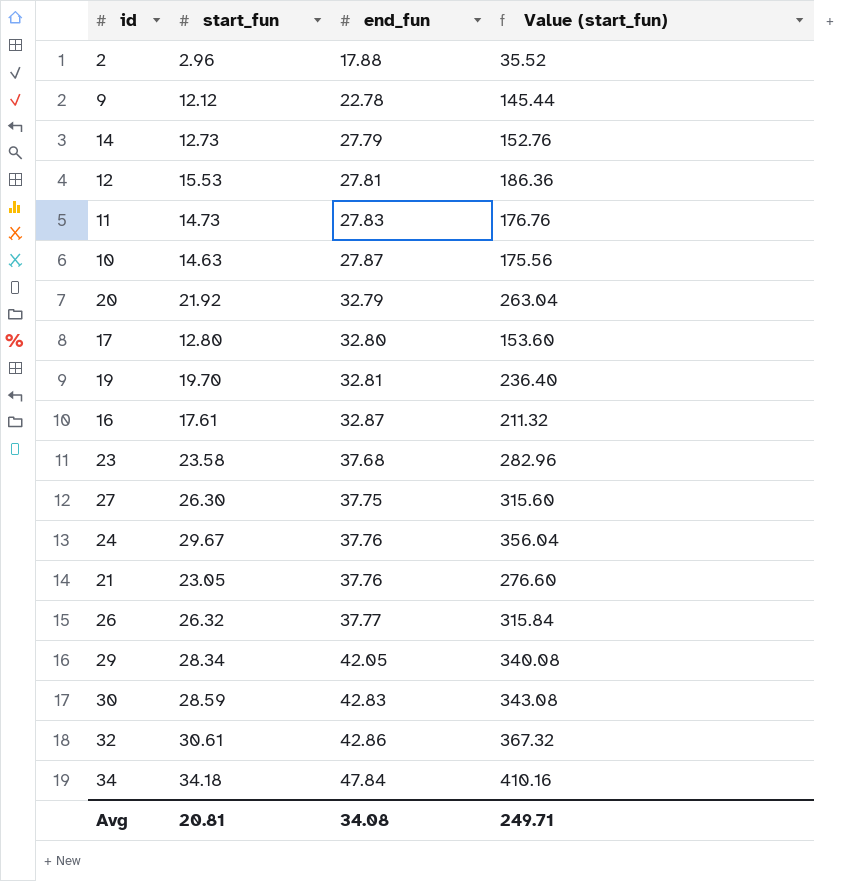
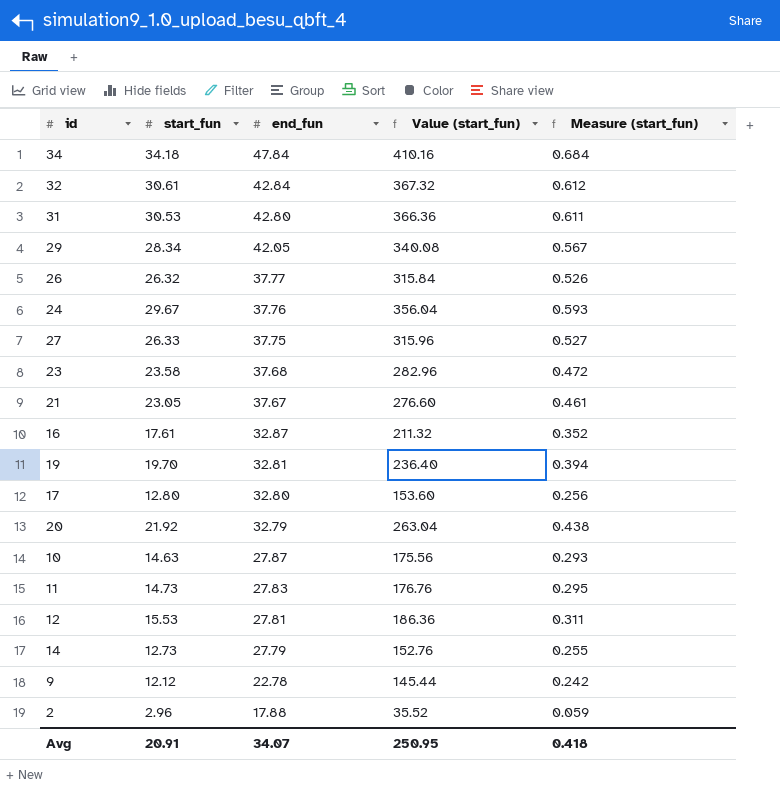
row order: end_fun ascending -> end_fun descending
column Measure (start_fun) | formula: none -> [start_fun] * 0.02
row 30: 28.59 | 42.83 | 343.08 -> none
32 | end_fun: 42.86 -> 42.84
row 31: none -> 30.53 | 42.80 | 366.36 | 0.611
27 | start_fun: 26.30 -> 26.33
27 | Value (start_fun): 315.60 -> 315.96
21 | end_fun: 37.76 -> 37.67
Avg | start_fun: 20.81 -> 20.91
Avg | end_fun: 34.08 -> 34.07
Avg | Value (start_fun): 249.71 -> 250.95

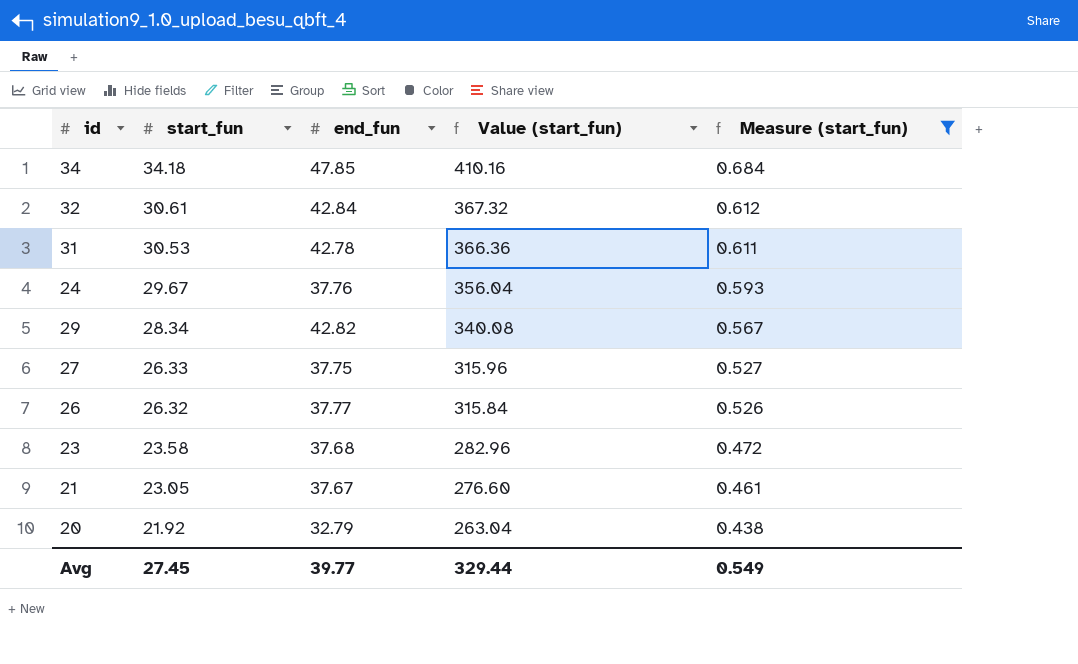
filter: none -> Measure (start_fun) >= 0.438
row order: end_fun descending -> start_fun descending
34 | end_fun: 47.84 -> 47.85
31 | end_fun: 42.80 -> 42.78
29 | end_fun: 42.05 -> 42.82
Avg | start_fun: 20.91 -> 27.45
Avg | end_fun: 34.07 -> 39.77
Avg | Value (start_fun): 250.95 -> 329.44
Avg | Measure (start_fun): 0.418 -> 0.549

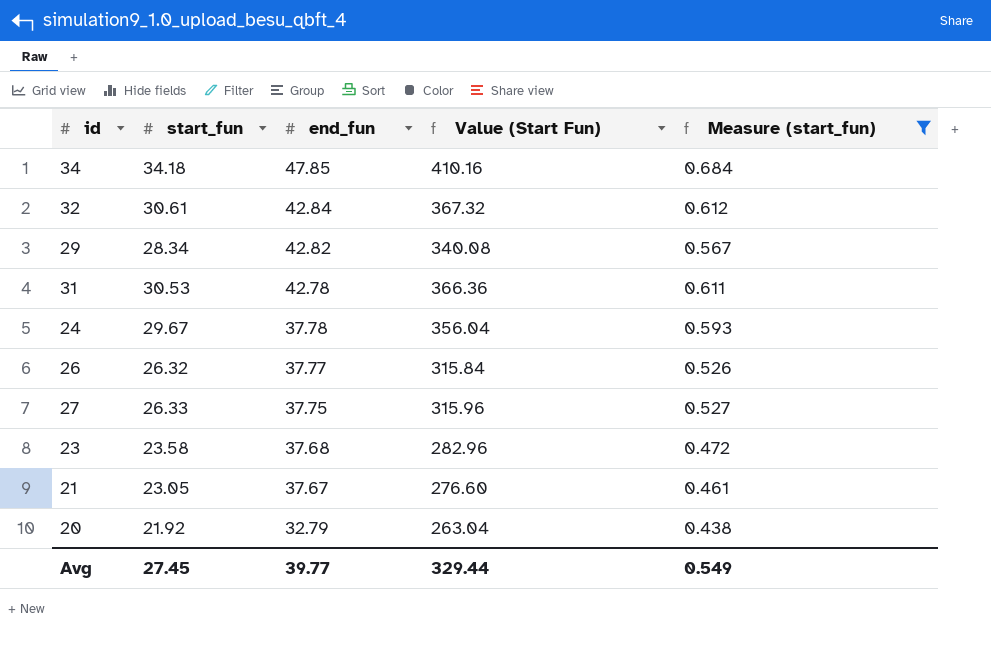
row order: start_fun descending -> end_fun descending
column name: Value (start_fun) -> Value (Start Fun)
24 | end_fun: 37.76 -> 37.78

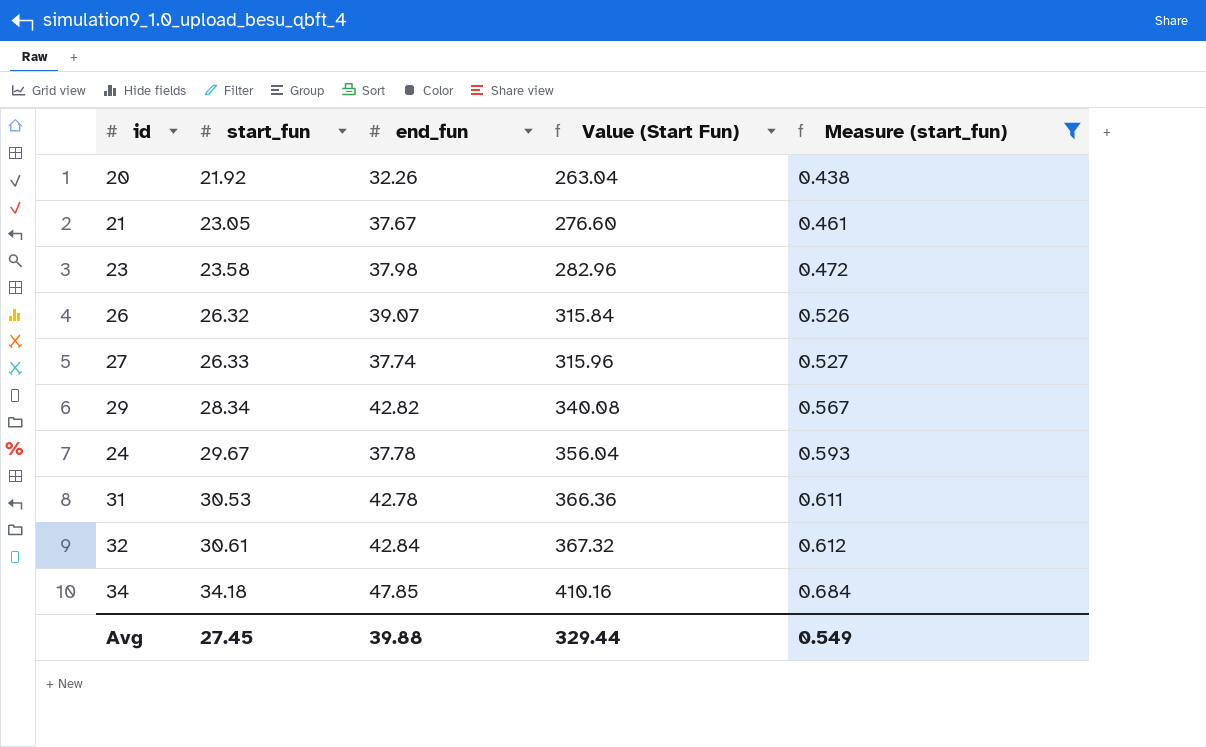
row order: end_fun descending -> start_fun ascending
20 | end_fun: 32.79 -> 32.26
23 | end_fun: 37.68 -> 37.98
26 | end_fun: 37.77 -> 39.07
27 | end_fun: 37.75 -> 37.74
Avg | end_fun: 39.77 -> 39.88

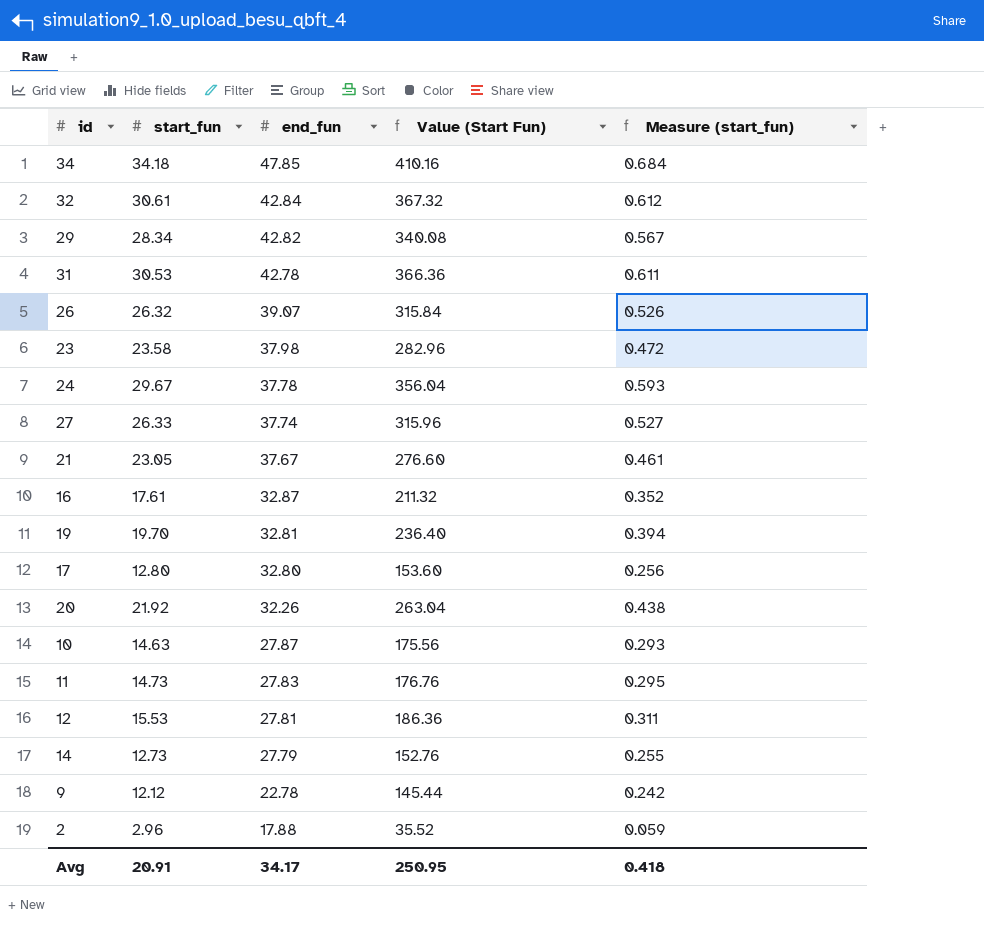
filter: Measure (start_fun) >= 0.438 -> none
row order: start_fun ascending -> end_fun descending
Avg | start_fun: 27.45 -> 20.91
Avg | end_fun: 39.88 -> 34.17
Avg | Value (Start Fun): 329.44 -> 250.95
Avg | Measure (start_fun): 0.549 -> 0.418

